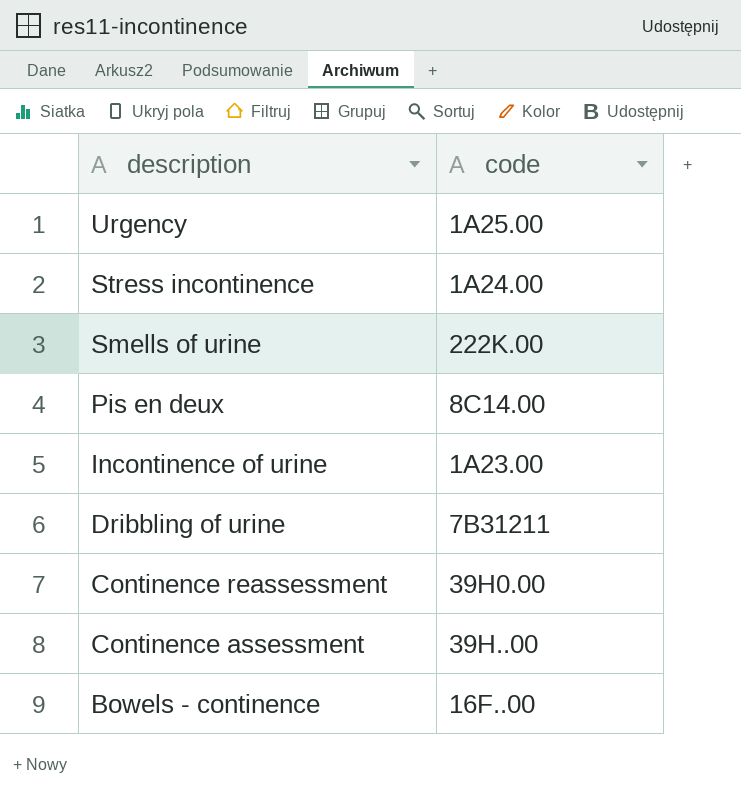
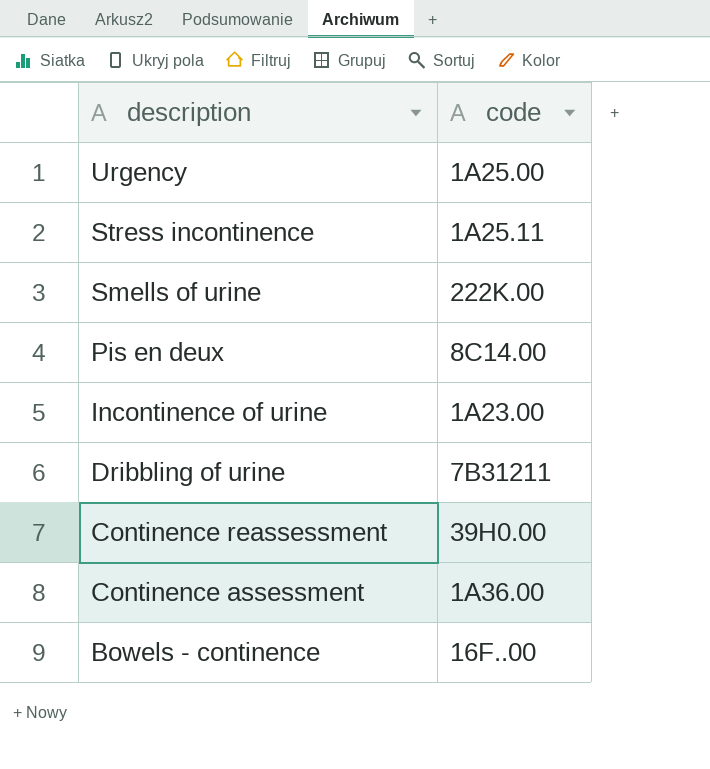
Stress incontinence | code: 1A24.00 -> 1A25.11
Continence assessment | code: 39H..00 -> 1A36.00

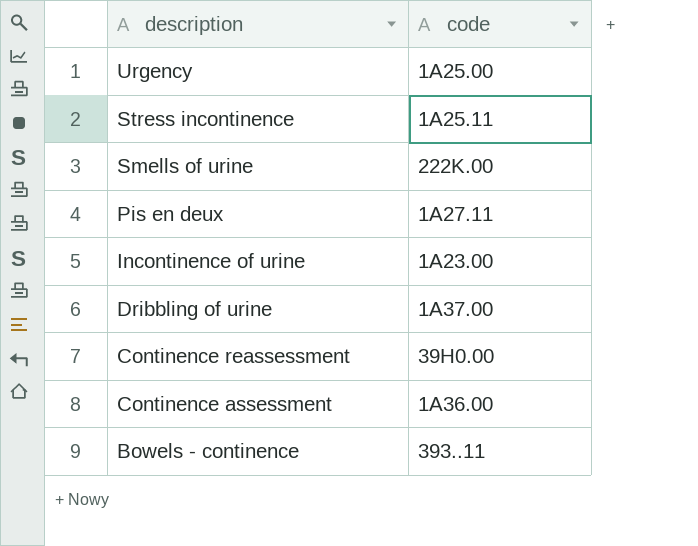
Pis en deux | code: 8C14.00 -> 1A27.11
Dribbling of urine | code: 7B31211 -> 1A37.00
Bowels - continence | code: 16F..00 -> 393..11

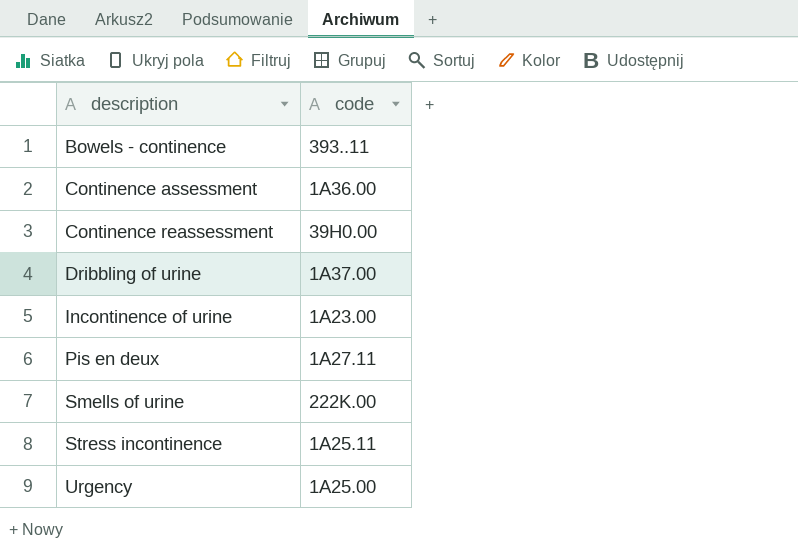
row order: description descending -> description ascending

